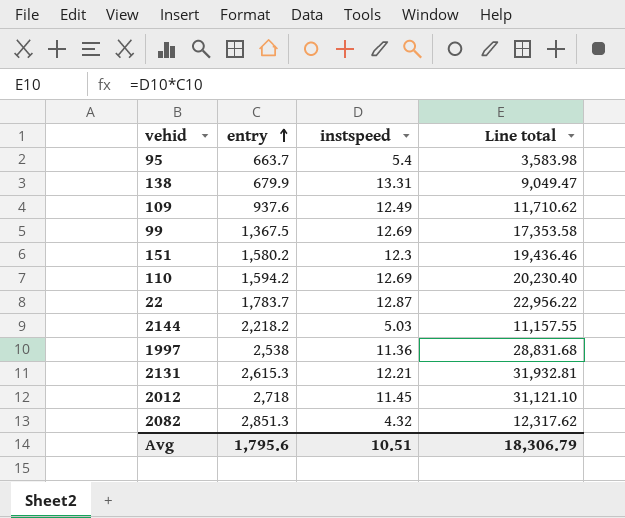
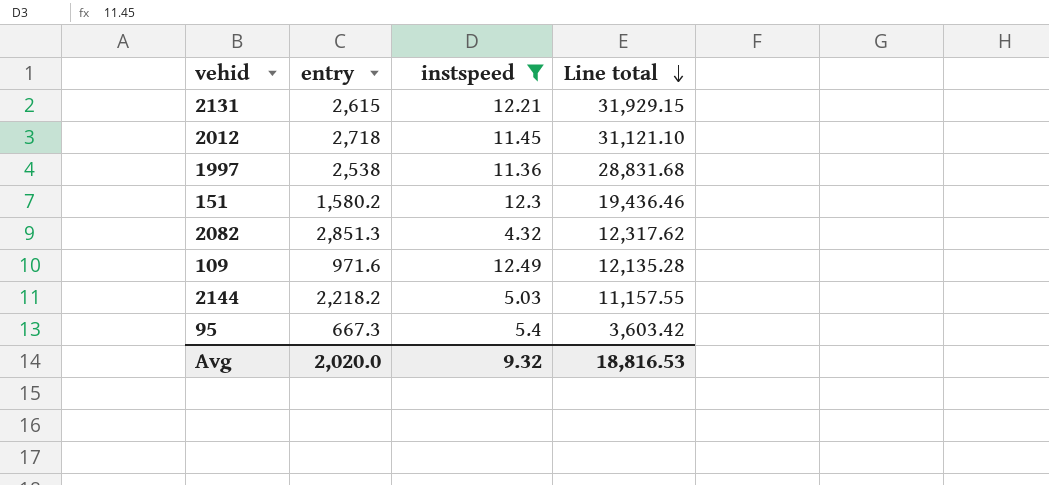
filter: none -> instspeed <= 12.49
row order: entry ascending -> Line total descending
2131 | entry: 2,615.3 -> 2,615
2131 | Line total: 31,932.81 -> 31,929.15
109 | entry: 937.6 -> 971.6
109 | Line total: 11,710.62 -> 12,135.28
95 | entry: 663.7 -> 667.3
95 | Line total: 3,583.98 -> 3,603.42
Avg | entry: 1,795.6 -> 2,020.0
Avg | instspeed: 10.51 -> 9.32
Avg | Line total: 18,306.79 -> 18,816.53

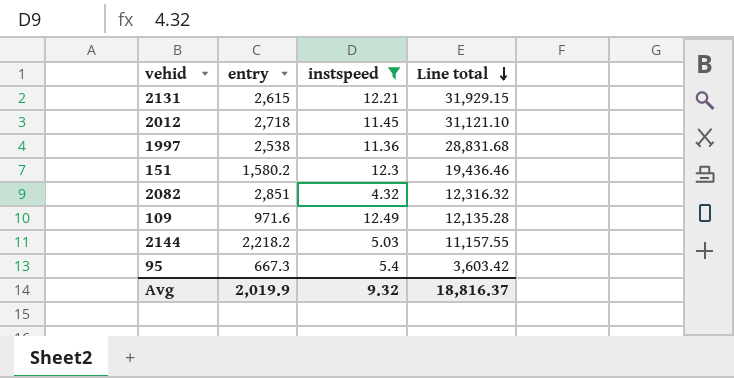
2082 | entry: 2,851.3 -> 2,851
2082 | Line total: 12,317.62 -> 12,316.32
Avg | entry: 2,020.0 -> 2,019.9
Avg | Line total: 18,816.53 -> 18,816.37

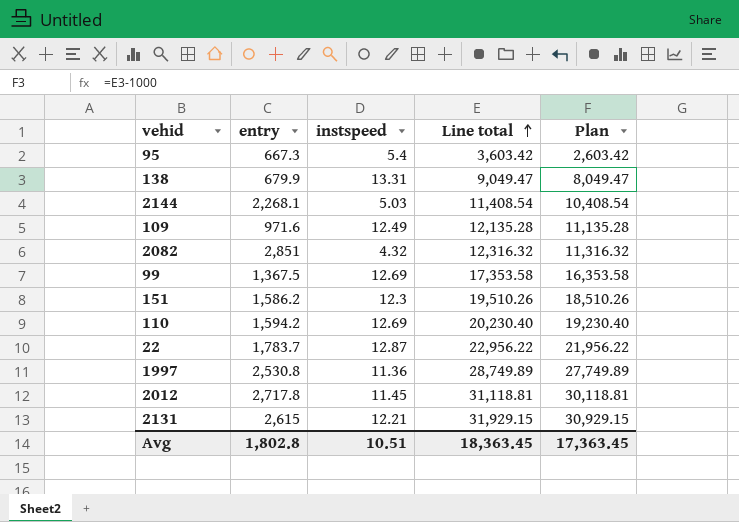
filter: instspeed <= 12.49 -> none
row order: Line total descending -> Line total ascending
column Plan | formula: none -> [Line total] - 1000
2144 | entry: 2,218.2 -> 2,268.1
2144 | Line total: 11,157.55 -> 11,408.54
151 | entry: 1,580.2 -> 1,586.2
151 | Line total: 19,436.46 -> 19,510.26
1997 | entry: 2,538 -> 2,530.8
1997 | Line total: 28,831.68 -> 28,749.89
2012 | entry: 2,718 -> 2,717.8
2012 | Line total: 31,121.10 -> 31,118.81
Avg | entry: 2,019.9 -> 1,802.8
Avg | instspeed: 9.32 -> 10.51
Avg | Line total: 18,816.37 -> 18,363.45

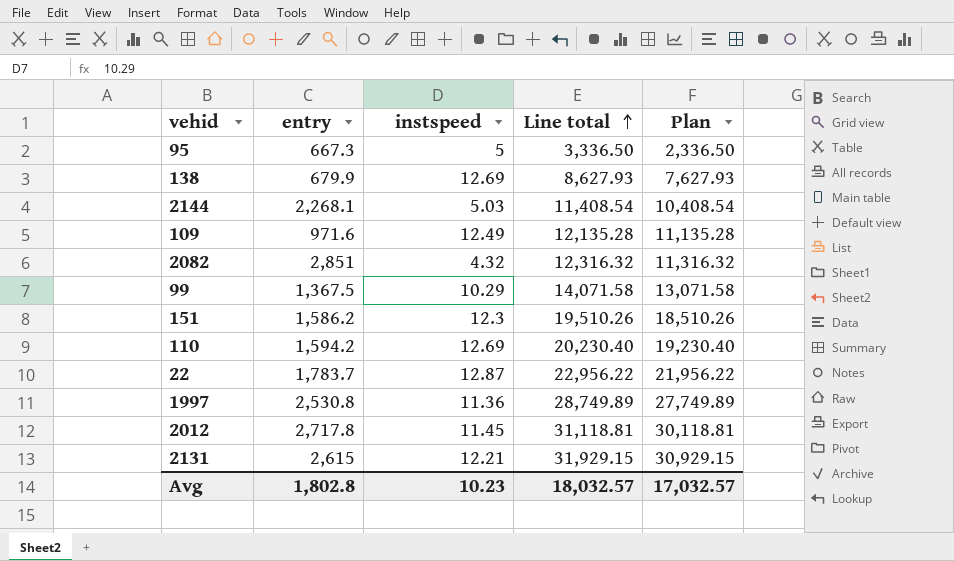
95 | instspeed: 5.4 -> 5
95 | Line total: 3,603.42 -> 3,336.50
95 | Plan: 2,603.42 -> 2,336.50
138 | instspeed: 13.31 -> 12.69
138 | Line total: 9,049.47 -> 8,627.93
138 | Plan: 8,049.47 -> 7,627.93
99 | instspeed: 12.69 -> 10.29
99 | Line total: 17,353.58 -> 14,071.58
99 | Plan: 16,353.58 -> 13,071.58
Avg | instspeed: 10.51 -> 10.23
Avg | Line total: 18,363.45 -> 18,032.57
Avg | Plan: 17,363.45 -> 17,032.57

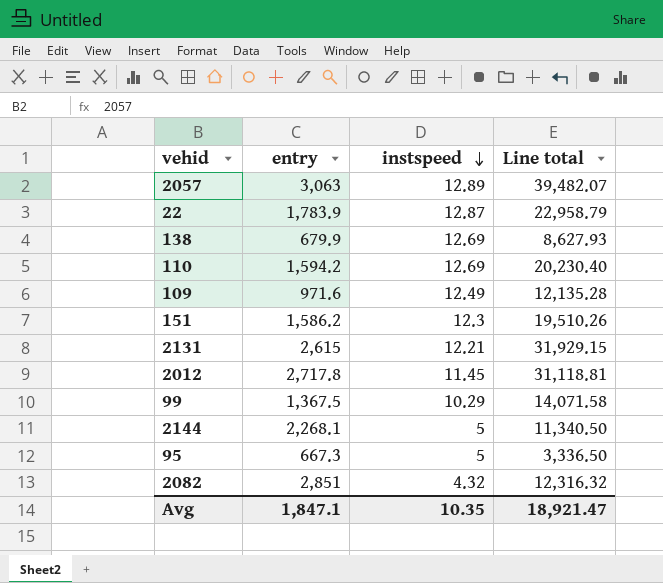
row order: Line total ascending -> instspeed descending
column Plan | formula: [Line total] - 1000 -> none
row 1997: 2,530.8 | 11.36 | 28,749.89 | 27,749.89 -> none
row 2057: none -> 3,063 | 12.89 | 39,482.07
22 | entry: 1,783.7 -> 1,783.9
22 | Line total: 22,956.22 -> 22,958.79
2144 | instspeed: 5.03 -> 5
2144 | Line total: 11,408.54 -> 11,340.50
Avg | entry: 1,802.8 -> 1,847.1
Avg | instspeed: 10.23 -> 10.35
Avg | Line total: 18,032.57 -> 18,921.47

